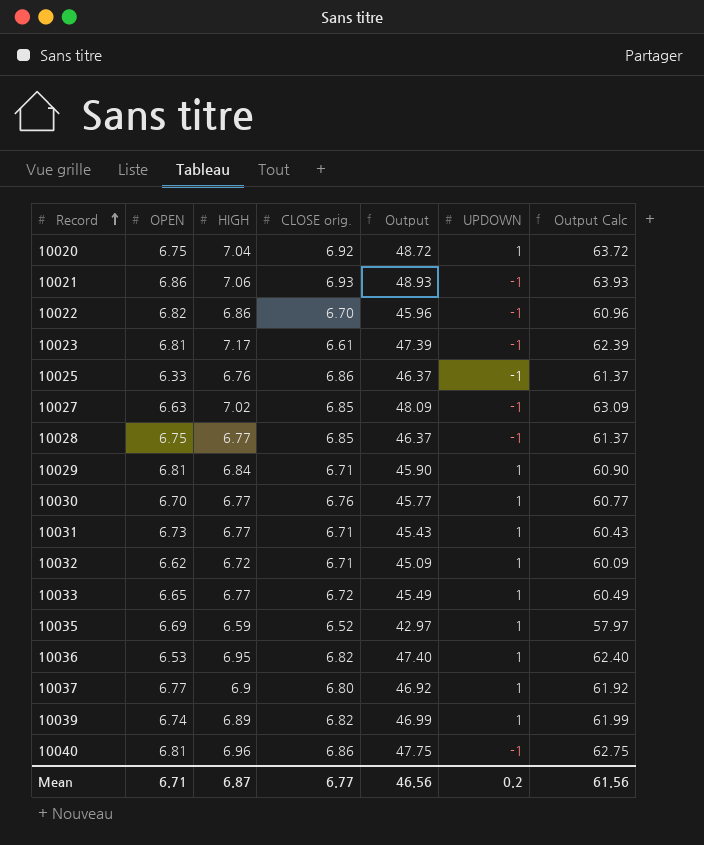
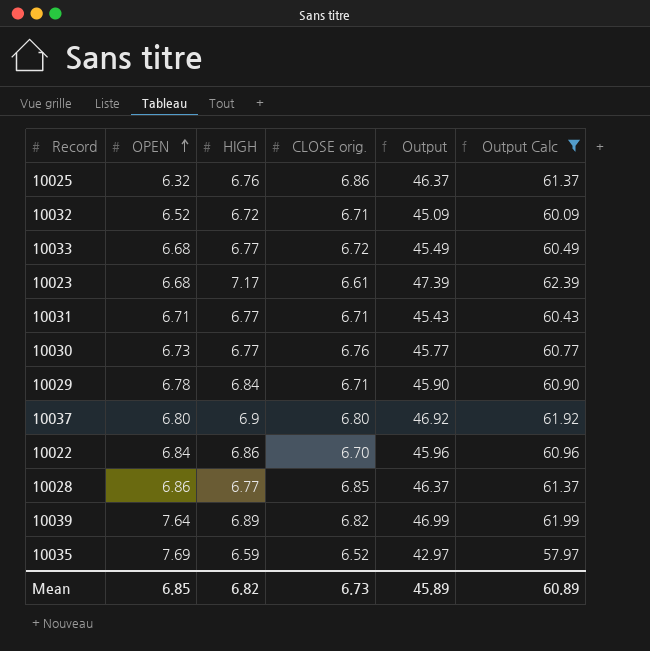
filter: none -> Output Calc <= 62.39
row order: Record ascending -> OPEN ascending
column UPDOWN | position: 6 -> none
10025 | OPEN: 6.33 -> 6.32
10032 | OPEN: 6.62 -> 6.52
10033 | OPEN: 6.65 -> 6.68
10023 | OPEN: 6.81 -> 6.68
10031 | OPEN: 6.73 -> 6.71
10030 | OPEN: 6.70 -> 6.73
10029 | OPEN: 6.81 -> 6.78
10037 | OPEN: 6.77 -> 6.80
10022 | OPEN: 6.82 -> 6.84
10028 | OPEN: 6.75 -> 6.86
10039 | OPEN: 6.74 -> 7.64
10035 | OPEN: 6.69 -> 7.69
Mean | OPEN: 6.71 -> 6.85
Mean | HIGH: 6.87 -> 6.82
Mean | CLOSE orig.: 6.77 -> 6.73
Mean | Output: 46.56 -> 45.89
Mean | Output Calc: 61.56 -> 60.89

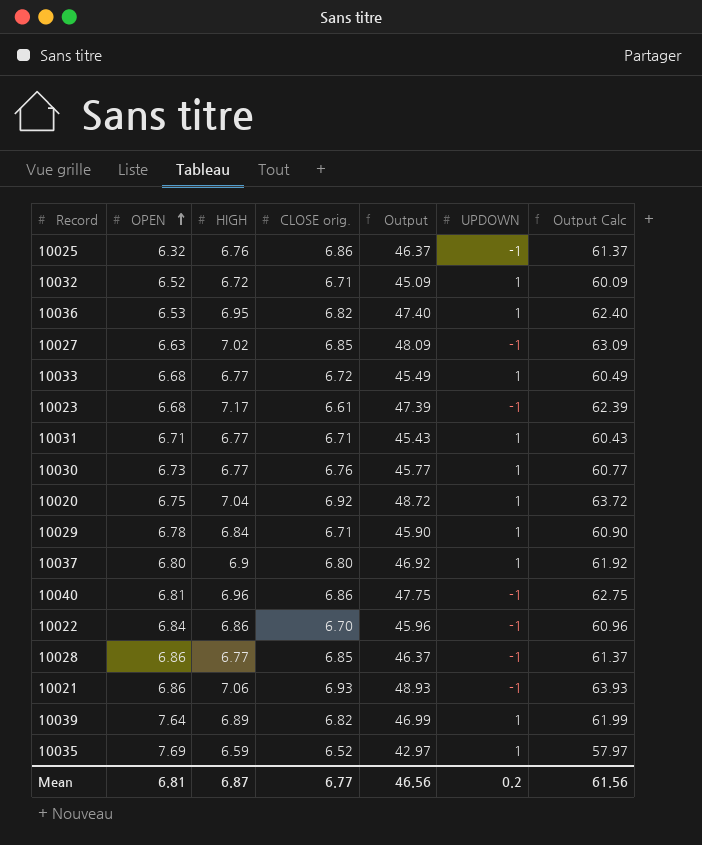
filter: Output Calc <= 62.39 -> none
column UPDOWN | position: none -> 6
Mean | OPEN: 6.85 -> 6.81
Mean | HIGH: 6.82 -> 6.87
Mean | CLOSE orig.: 6.73 -> 6.77
Mean | Output: 45.89 -> 46.56
Mean | Output Calc: 60.89 -> 61.56

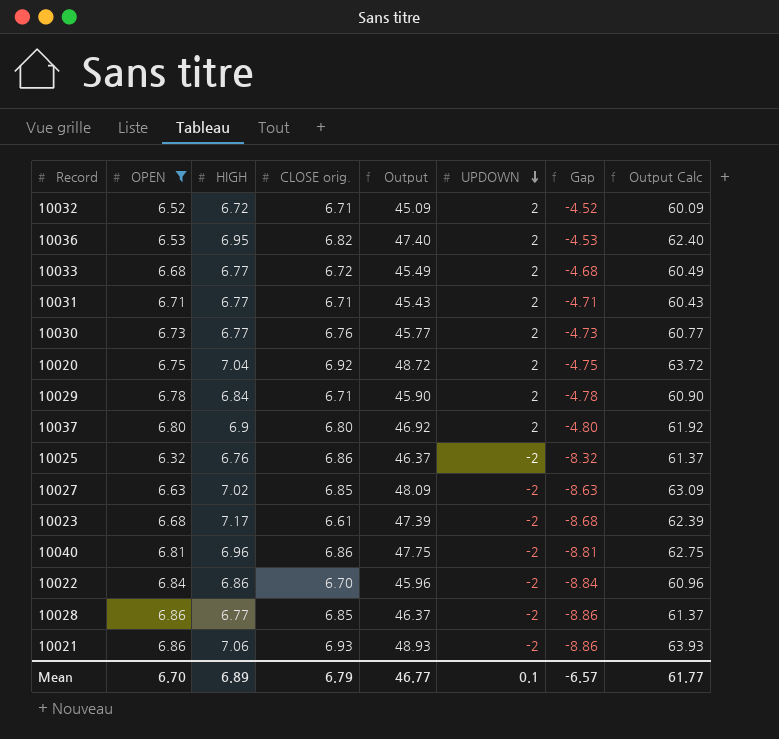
filter: none -> OPEN <= 6.86
row order: OPEN ascending -> UPDOWN descending
column Gap | formula: none -> [UPDOWN] - [OPEN]
10032 | UPDOWN: 1 -> 2
10036 | UPDOWN: 1 -> 2
10033 | UPDOWN: 1 -> 2
10031 | UPDOWN: 1 -> 2
10030 | UPDOWN: 1 -> 2
10020 | UPDOWN: 1 -> 2
10029 | UPDOWN: 1 -> 2
10037 | UPDOWN: 1 -> 2
10025 | UPDOWN: -1 -> -2
10027 | UPDOWN: -1 -> -2
10023 | UPDOWN: -1 -> -2
10040 | UPDOWN: -1 -> -2
10022 | UPDOWN: -1 -> -2
10028 | UPDOWN: -1 -> -2
10021 | UPDOWN: -1 -> -2
Mean | OPEN: 6.81 -> 6.70
Mean | HIGH: 6.87 -> 6.89
Mean | CLOSE orig.: 6.77 -> 6.79
Mean | Output: 46.56 -> 46.77
Mean | UPDOWN: 0.2 -> 0.1
Mean | Output Calc: 61.56 -> 61.77

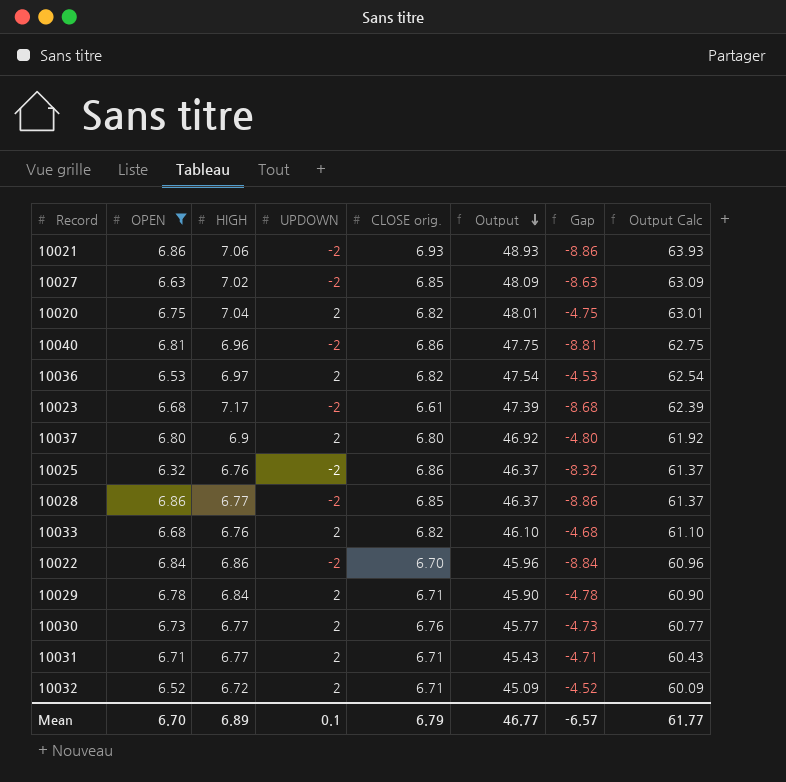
row order: UPDOWN descending -> Output descending
column UPDOWN | position: 6 -> 4
10020 | CLOSE orig.: 6.92 -> 6.82
10020 | Output: 48.72 -> 48.01
10020 | Output Calc: 63.72 -> 63.01
10036 | HIGH: 6.95 -> 6.97
10036 | Output: 47.40 -> 47.54
10036 | Output Calc: 62.40 -> 62.54
10033 | HIGH: 6.77 -> 6.76
10033 | CLOSE orig.: 6.72 -> 6.82
10033 | Output: 45.49 -> 46.10
10033 | Output Calc: 60.49 -> 61.10

